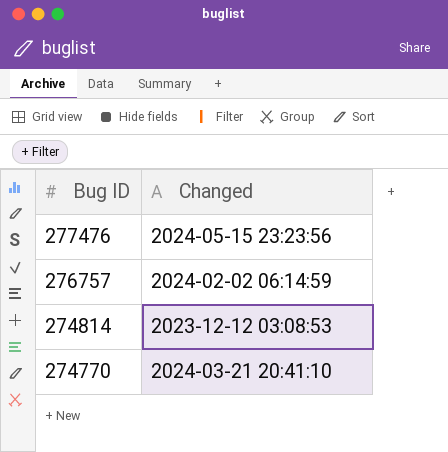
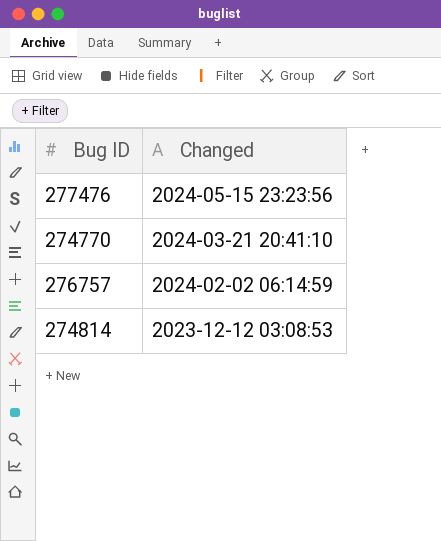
row order: Bug ID descending -> Changed descending

